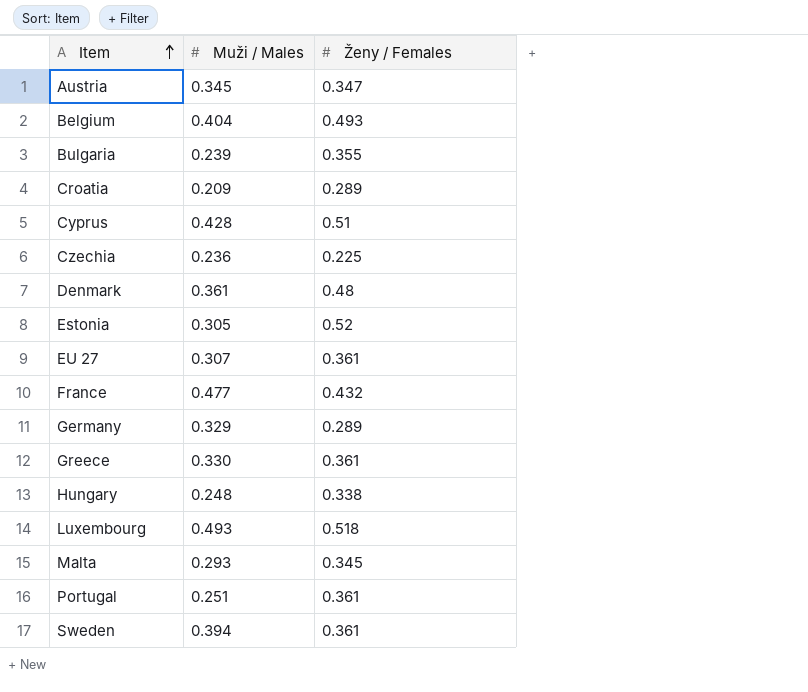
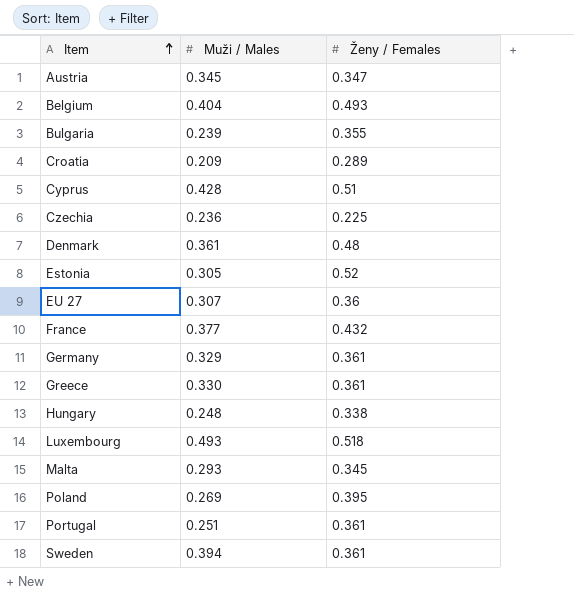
EU 27 | Ženy / Females: 0.361 -> 0.36
France | Muži / Males: 0.477 -> 0.377
Germany | Ženy / Females: 0.289 -> 0.361
row Poland: none -> 0.269 | 0.395

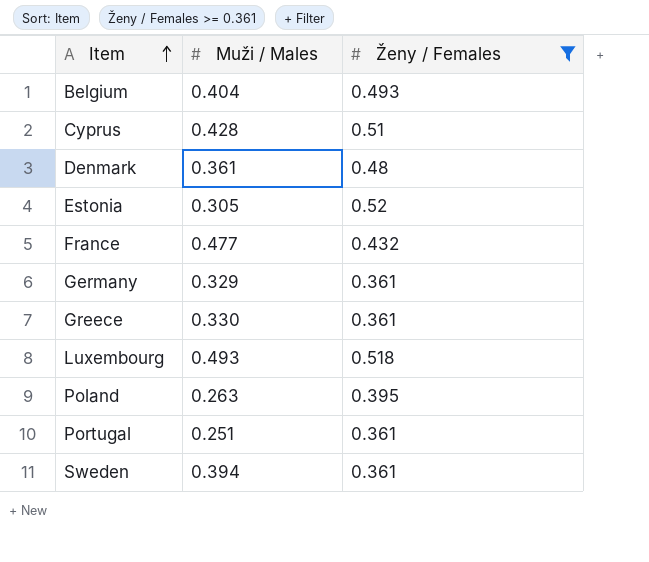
filter: none -> Ženy / Females >= 0.361
France | Muži / Males: 0.377 -> 0.477
Poland | Muži / Males: 0.269 -> 0.263

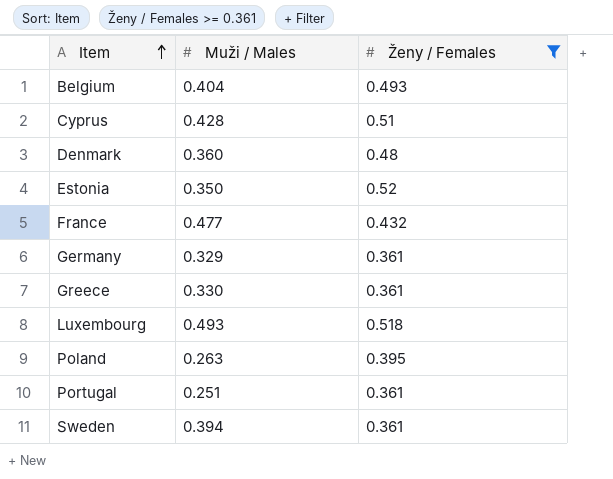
Denmark | Muži / Males: 0.361 -> 0.360
Estonia | Muži / Males: 0.305 -> 0.350

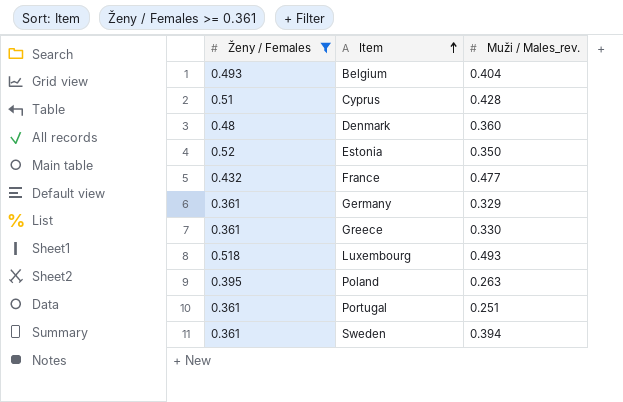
column Ženy / Females | position: 3 -> 1
column name: Muži / Males -> Muži / Males_rev.

